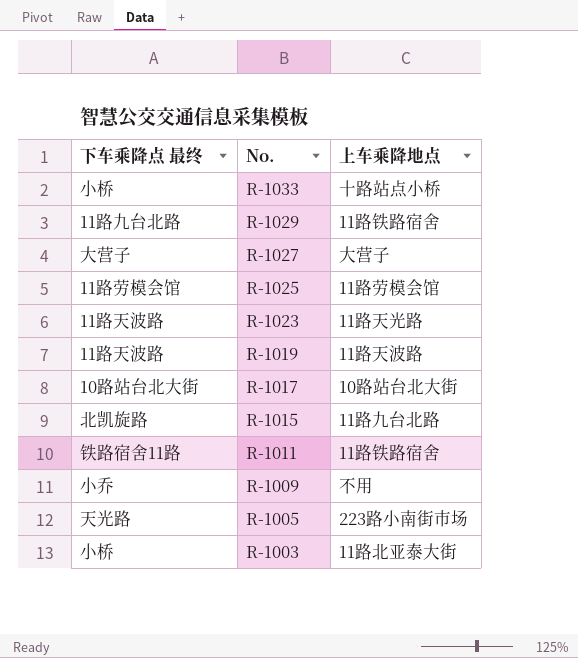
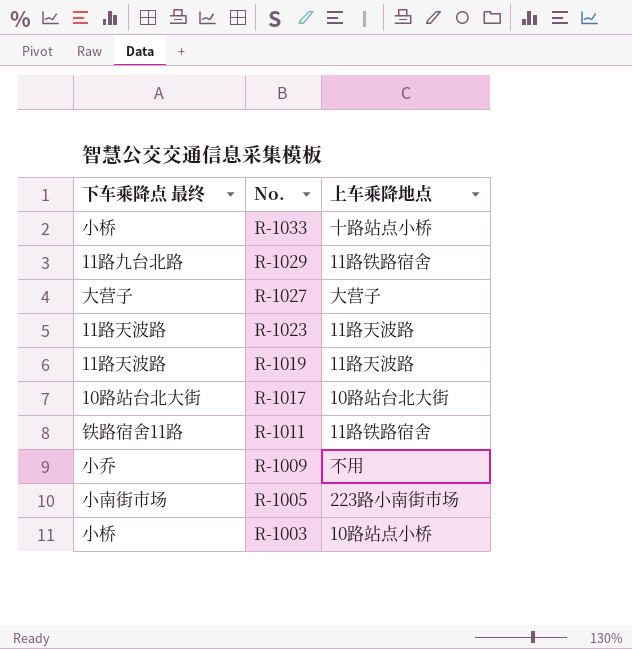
row R-1025: 11路劳模会馆 | 11路劳模会馆 -> none
row R-1015: 北凯旋路 | 11路九台北路 -> none
R-1023 | 上车乘降地点: 11路天光路 -> 11路天波路
R-1005 | 下车乘降点 最终: 天光路 -> 小南街市场
R-1003 | 上车乘降地点: 11路北亚泰大街 -> 10路站点小桥

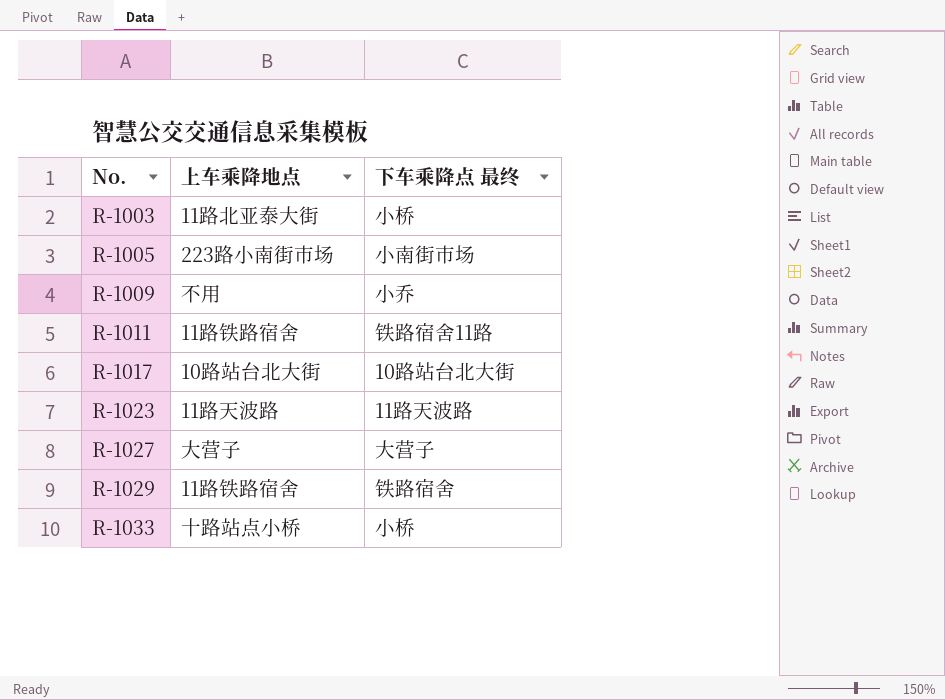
row order: No. descending -> No. ascending
column 下车乘降点 最终 | position: 1 -> 3
row R-1019: 11路天波路 | 11路天波路 -> none
R-1003 | 上车乘降地点: 10路站点小桥 -> 11路北亚泰大街
R-1029 | 下车乘降点 最终: 11路九台北路 -> 铁路宿舍

